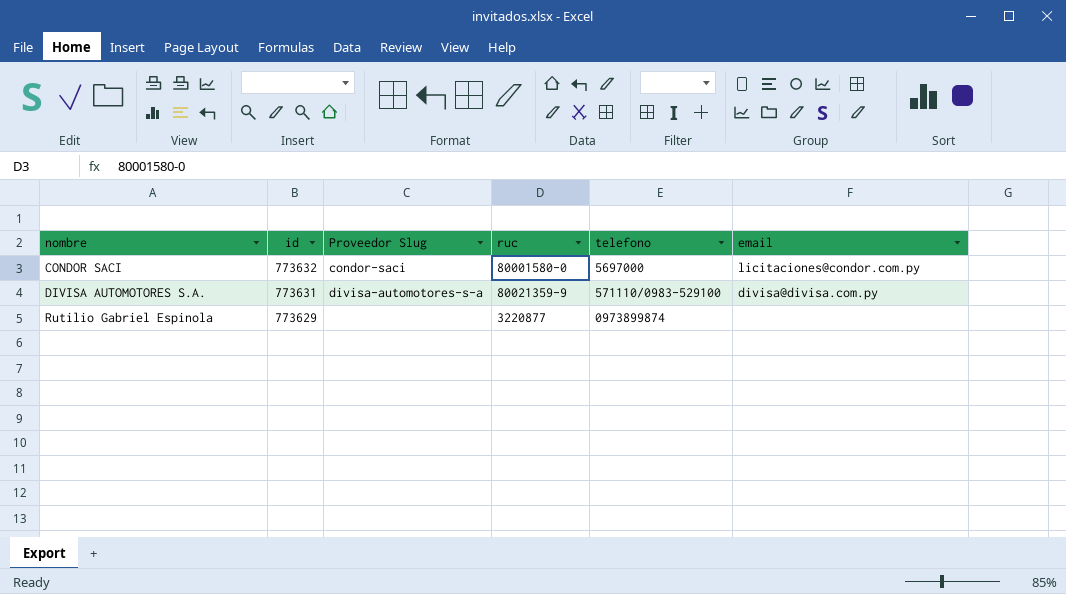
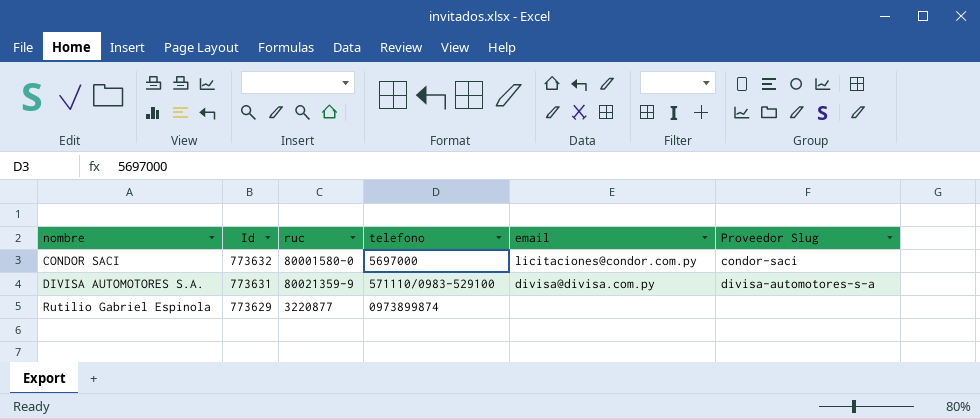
column name: id -> Id
column Proveedor Slug | position: 3 -> 6

